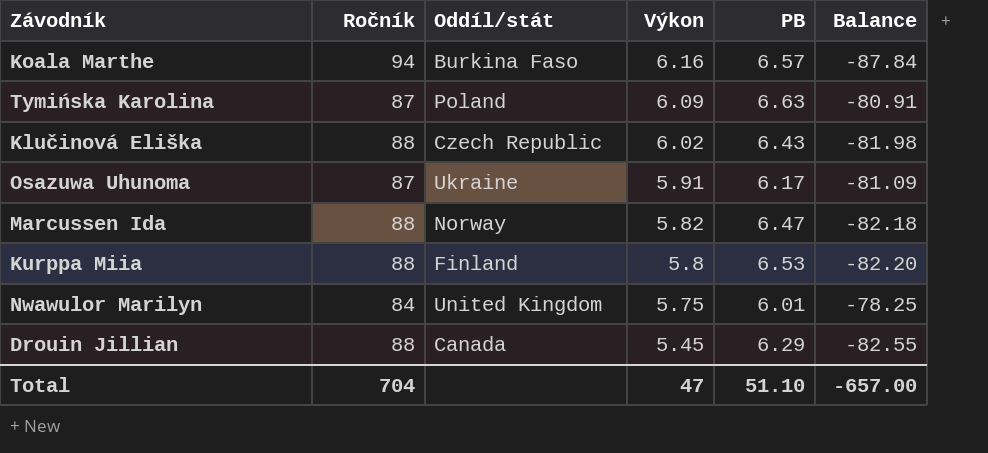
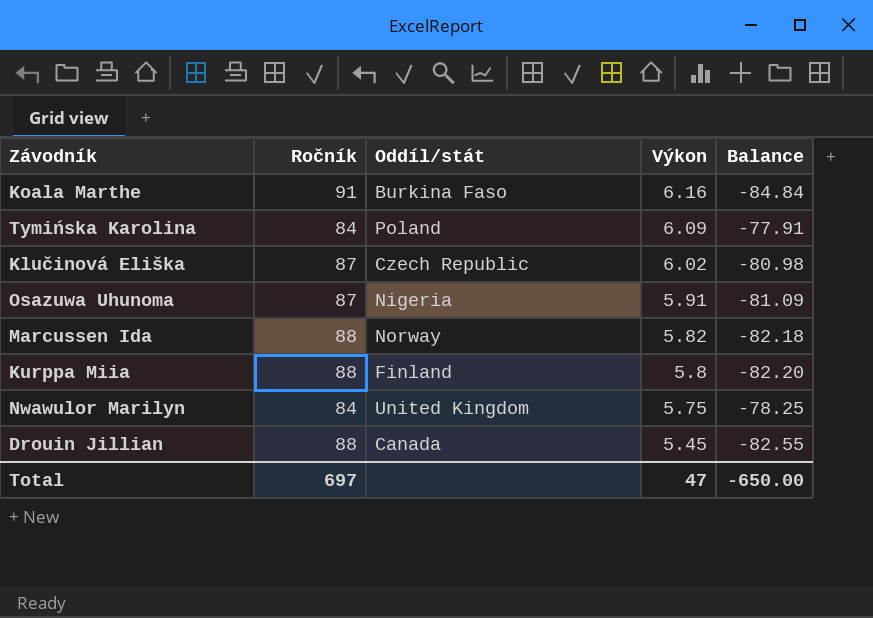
column PB | position: 5 -> none
Koala Marthe | Ročník: 94 -> 91
Koala Marthe | Balance: -87.84 -> -84.84
Tymińska Karolina | Ročník: 87 -> 84
Tymińska Karolina | Balance: -80.91 -> -77.91
Klučinová Eliška | Ročník: 88 -> 87
Klučinová Eliška | Balance: -81.98 -> -80.98
Osazuwa Uhunoma | Oddíl/stát: Ukraine -> Nigeria
Total | Ročník: 704 -> 697
Total | Balance: -657.00 -> -650.00

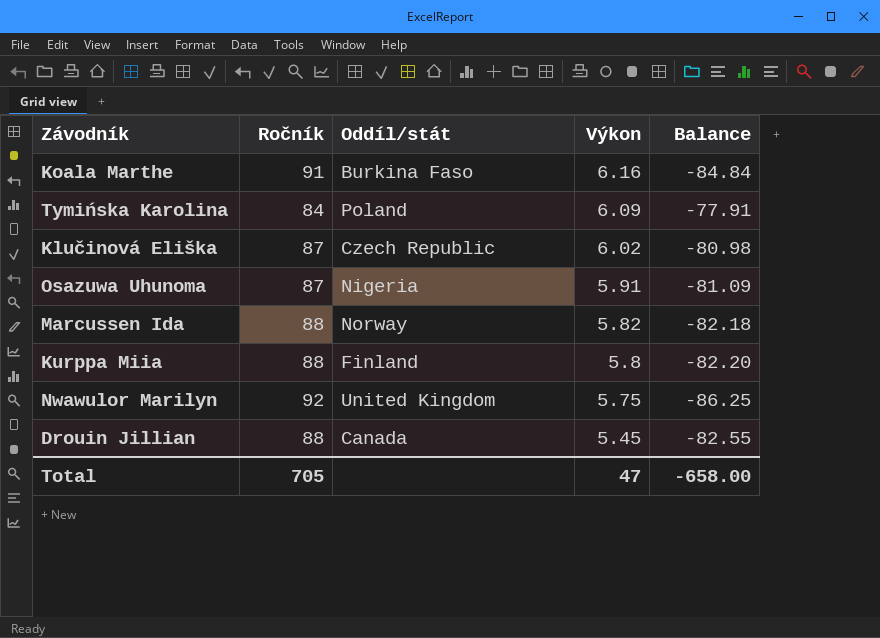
Nwawulor Marilyn | Ročník: 84 -> 92
Nwawulor Marilyn | Balance: -78.25 -> -86.25
Total | Ročník: 697 -> 705
Total | Balance: -650.00 -> -658.00

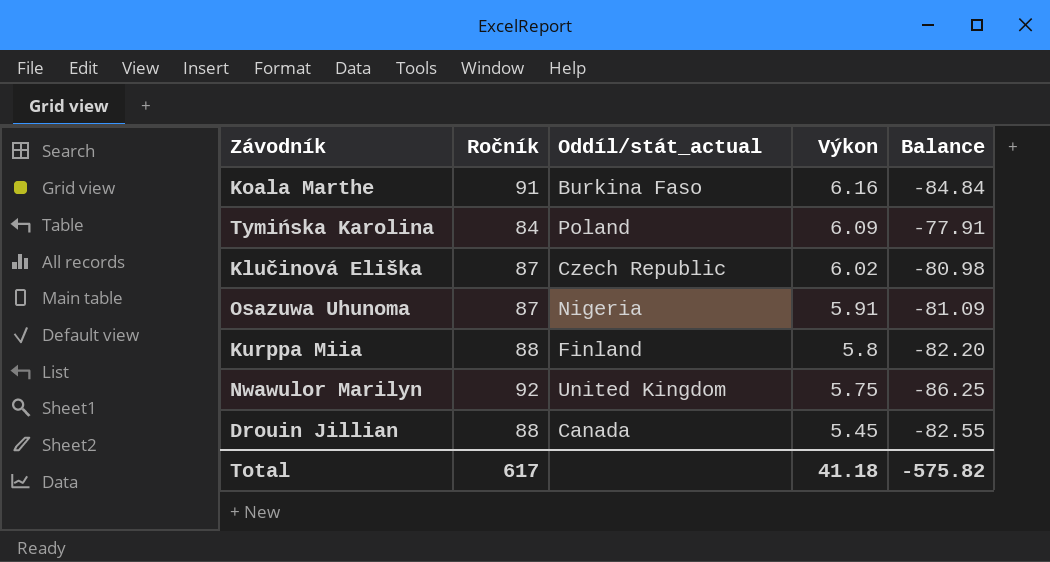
column name: Oddíl/stát -> Oddíl/stát_actual
row Marcussen Ida: 88 | Norway | 5.82 | -82.18 -> none
Total | Ročník: 705 -> 617
Total | Výkon: 47 -> 41.18
Total | Balance: -658.00 -> -575.82

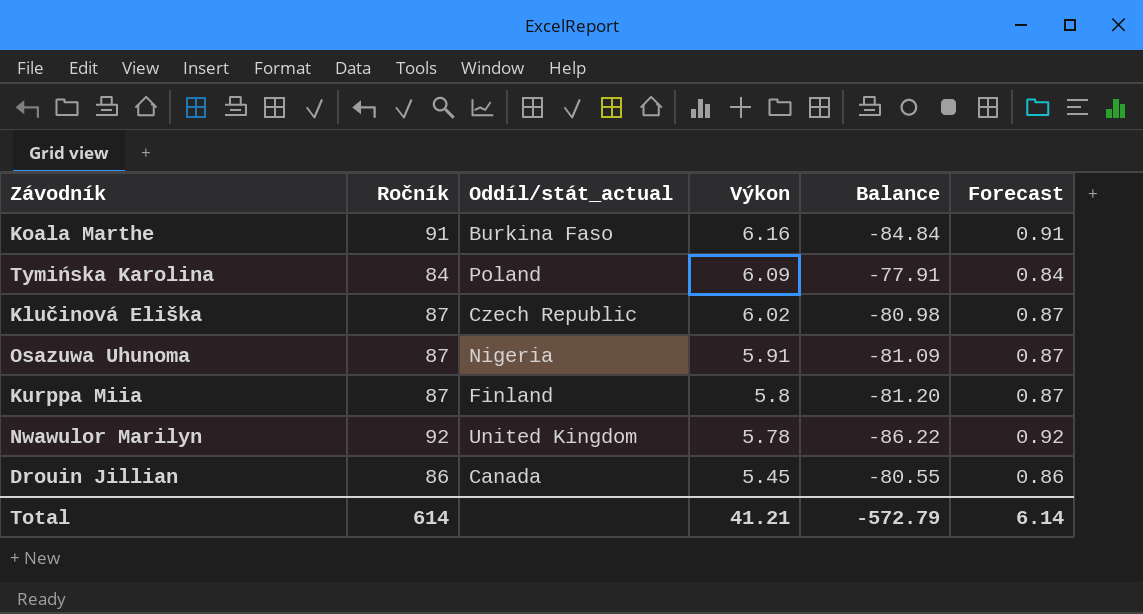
column Forecast | formula: none -> [Ročník] * 0.01
Kurppa Miia | Ročník: 88 -> 87
Kurppa Miia | Balance: -82.20 -> -81.20
Nwawulor Marilyn | Výkon: 5.75 -> 5.78
Nwawulor Marilyn | Balance: -86.25 -> -86.22
Drouin Jillian | Ročník: 88 -> 86
Drouin Jillian | Balance: -82.55 -> -80.55
Total | Ročník: 617 -> 614
Total | Výkon: 41.18 -> 41.21
Total | Balance: -575.82 -> -572.79

